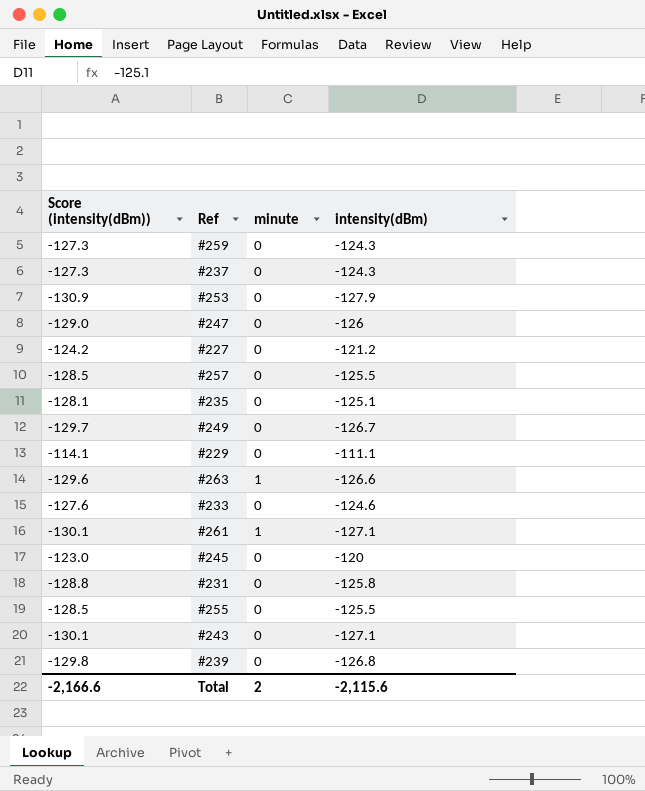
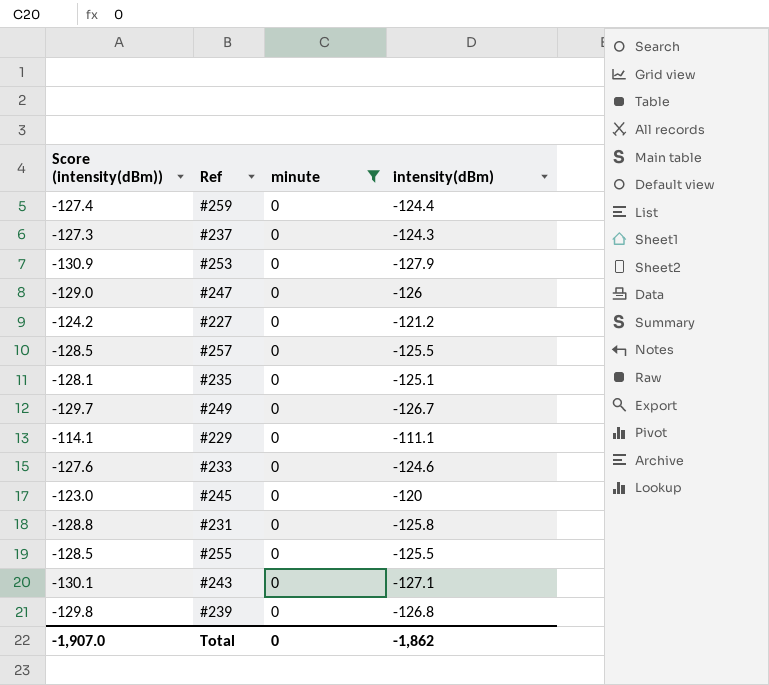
filter: none -> minute = 0
#259 | Score (intensity(dBm)): -127.3 -> -127.4
#259 | intensity(dBm): -124.3 -> -124.4
Total | Score (intensity(dBm)): -2,166.6 -> -1,907.0
Total | minute: 2 -> 0
Total | intensity(dBm): -2,115.6 -> -1,862

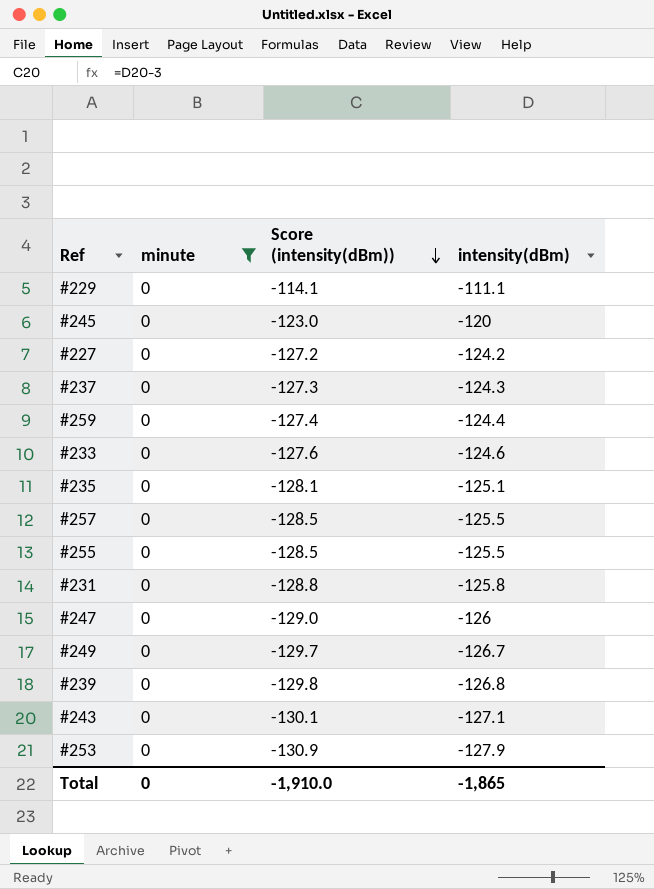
row order: none -> Score (intensity(dBm)) descending
column Score (intensity(dBm)) | position: 1 -> 3
#227 | Score (intensity(dBm)): -124.2 -> -127.2
#227 | intensity(dBm): -121.2 -> -124.2
Total | Score (intensity(dBm)): -1,907.0 -> -1,910.0
Total | intensity(dBm): -1,862 -> -1,865

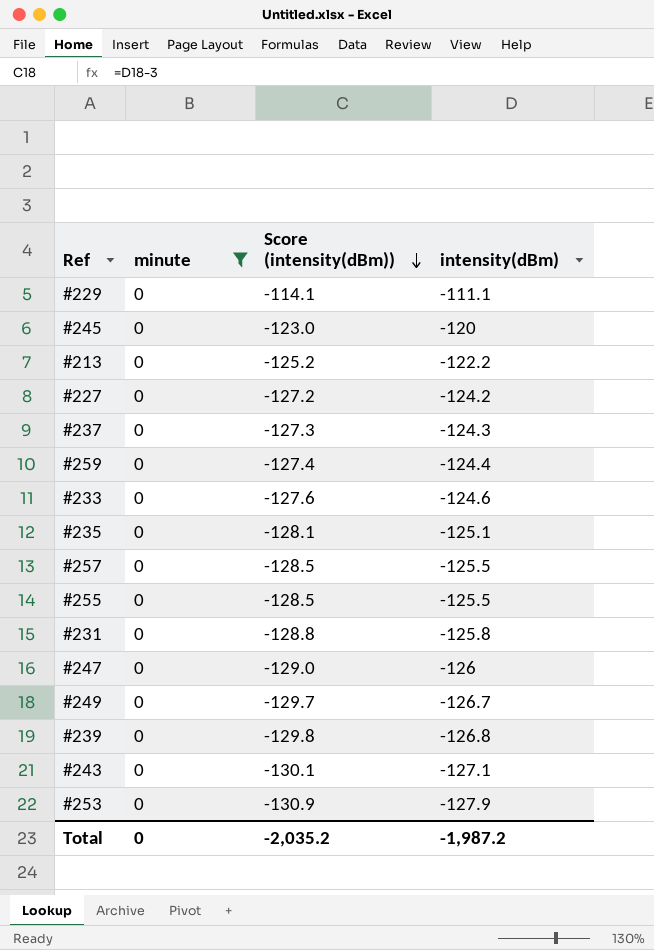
row #213: none -> 0 | -125.2 | -122.2
Total | Score (intensity(dBm)): -1,910.0 -> -2,035.2
Total | intensity(dBm): -1,865 -> -1,987.2

